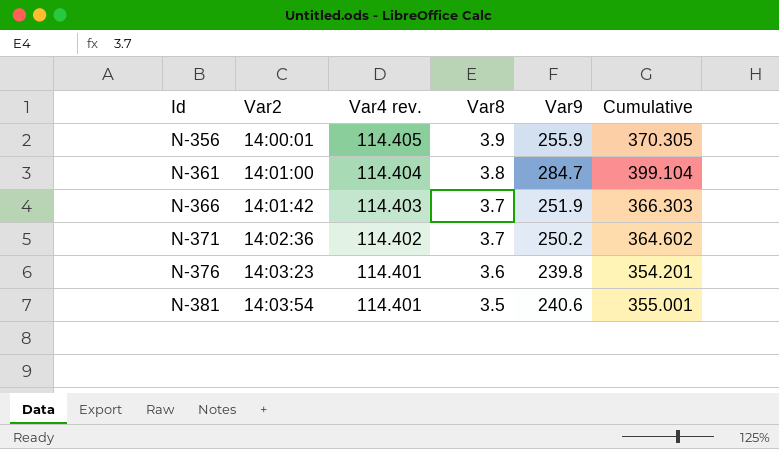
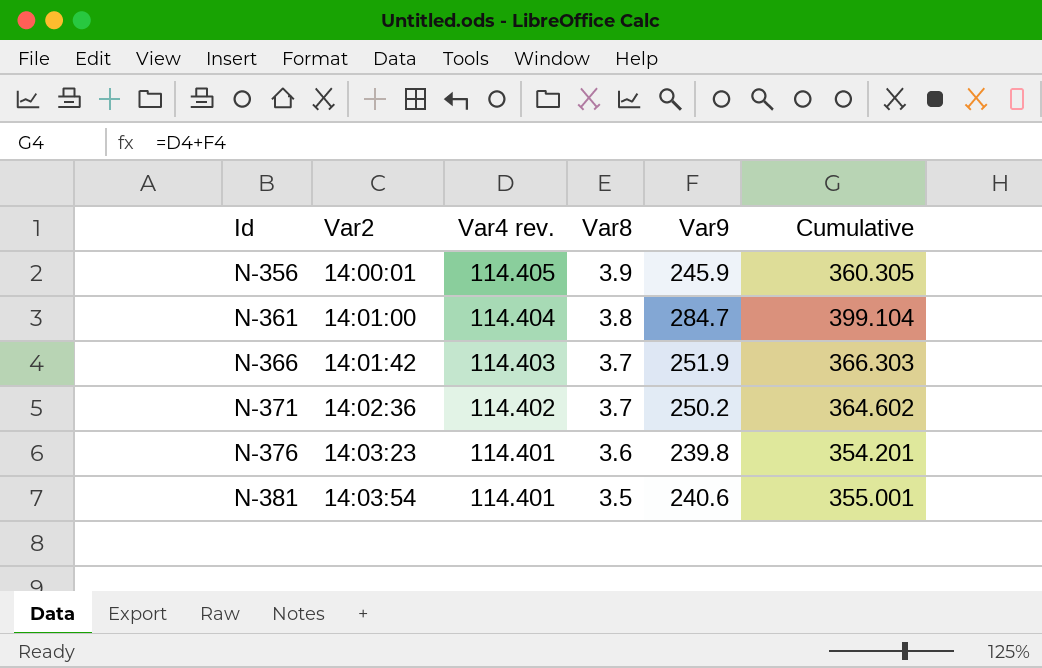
N-356 | Var9: 255.9 -> 245.9
N-356 | Cumulative: 370.305 -> 360.305

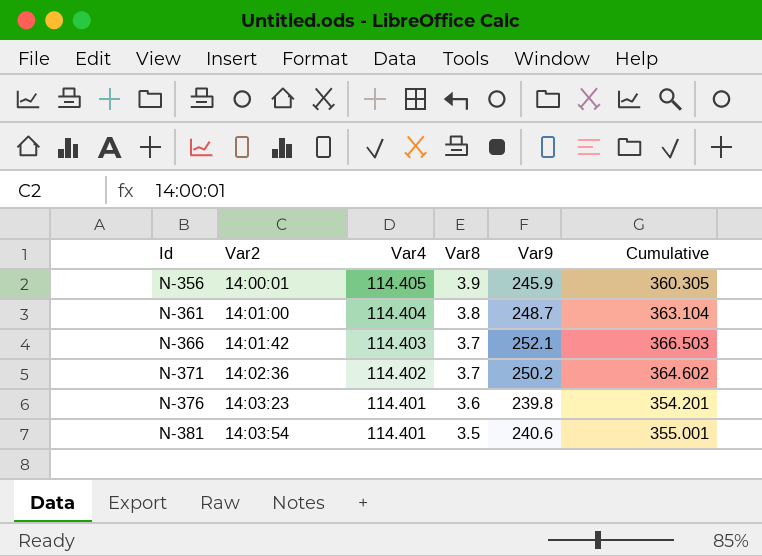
column name: Var4 rev. -> Var4
N-361 | Var9: 284.7 -> 248.7
N-361 | Cumulative: 399.104 -> 363.104
N-366 | Var9: 251.9 -> 252.1
N-366 | Cumulative: 366.303 -> 366.503

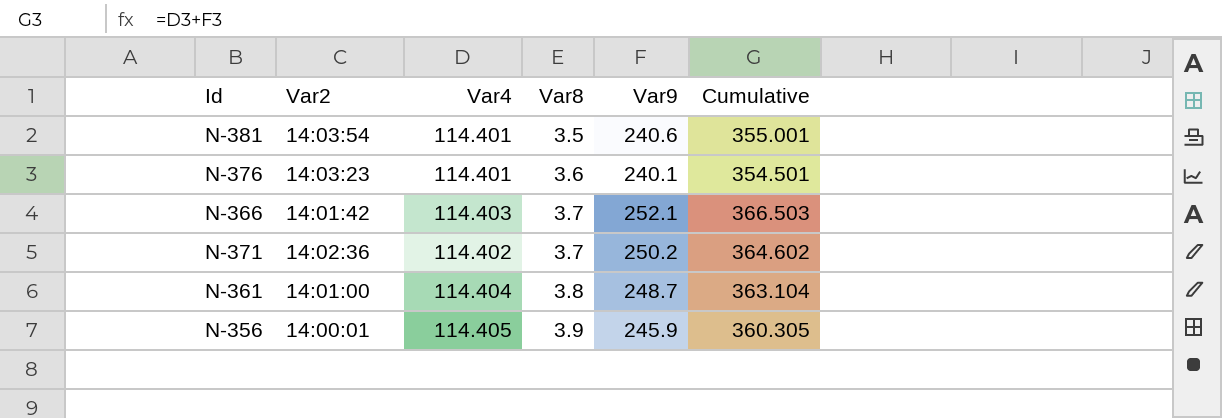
row order: Id ascending -> Var8 ascending
N-376 | Var9: 239.8 -> 240.1
N-376 | Cumulative: 354.201 -> 354.501

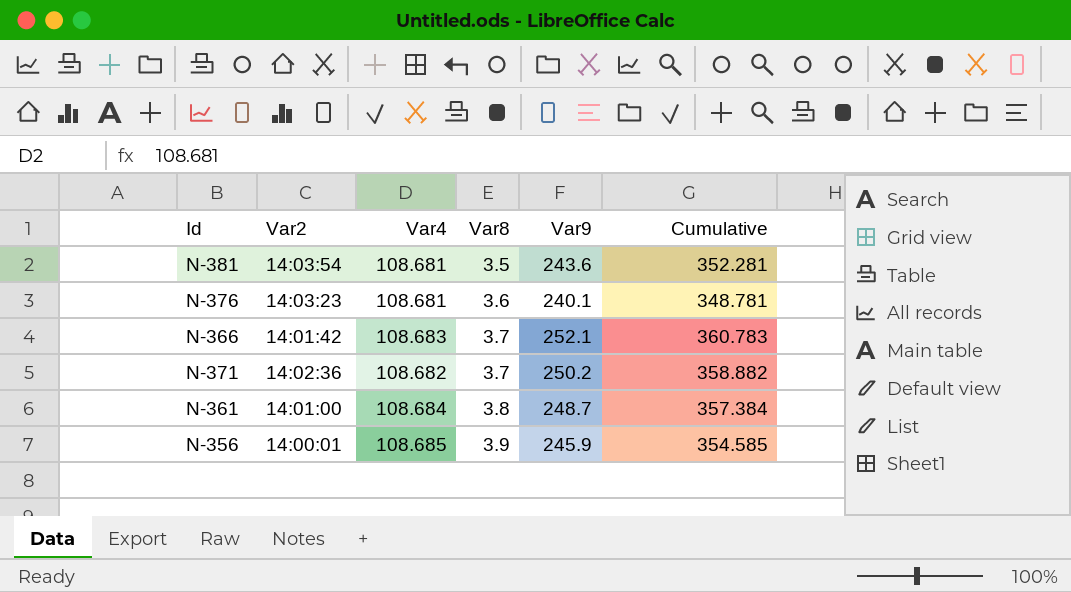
N-381 | Var4: 114.401 -> 108.681
N-381 | Var9: 240.6 -> 243.6
N-381 | Cumulative: 355.001 -> 352.281
N-376 | Var4: 114.401 -> 108.681
N-376 | Cumulative: 354.501 -> 348.781
N-366 | Var4: 114.403 -> 108.683
N-366 | Cumulative: 366.503 -> 360.783
N-371 | Var4: 114.402 -> 108.682
N-371 | Cumulative: 364.602 -> 358.882
N-361 | Var4: 114.404 -> 108.684
N-361 | Cumulative: 363.104 -> 357.384
N-356 | Var4: 114.405 -> 108.685
N-356 | Cumulative: 360.305 -> 354.585

